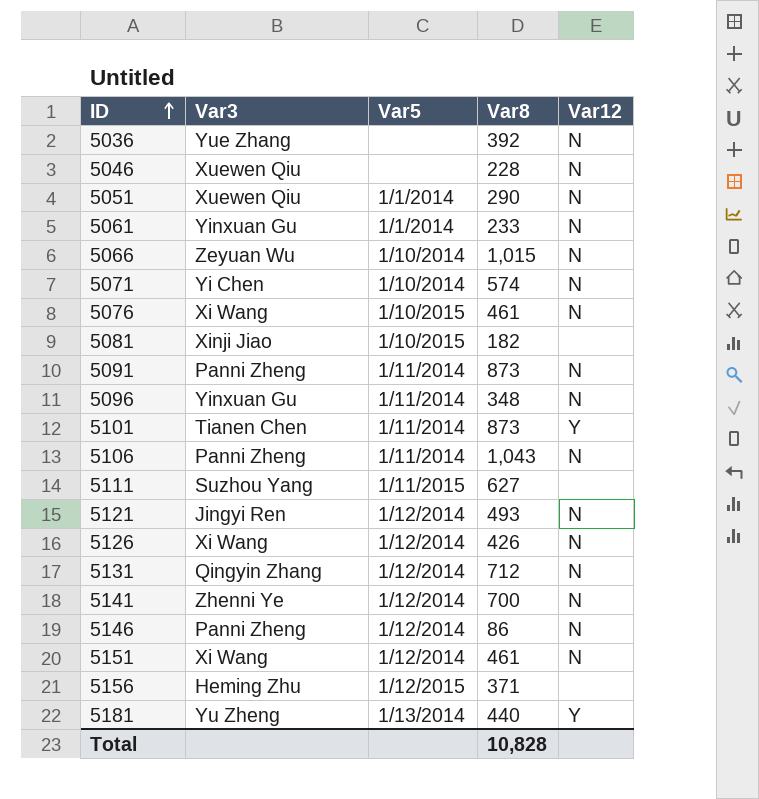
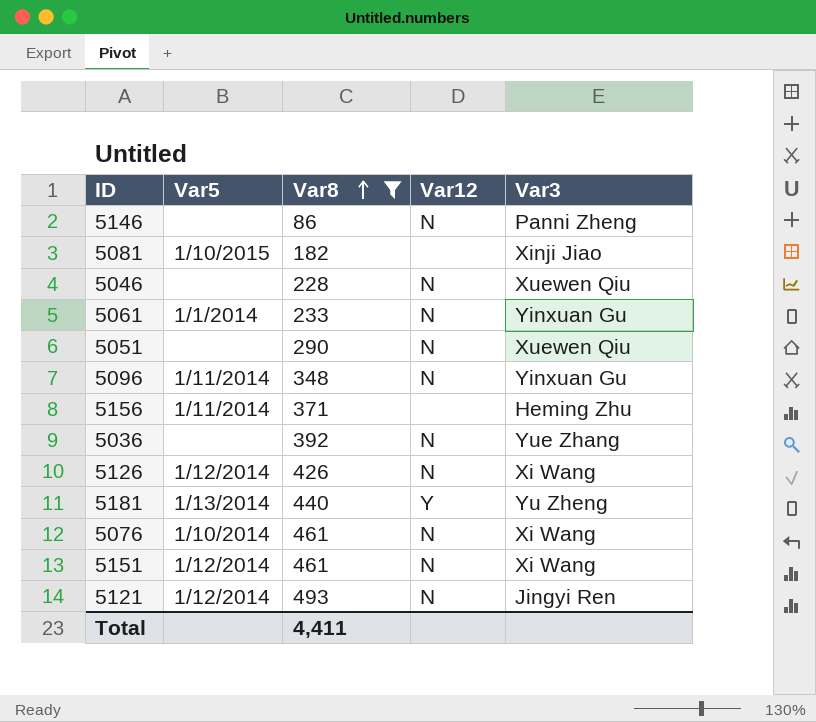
filter: none -> Var8 <= 493
row order: ID ascending -> Var8 ascending
column Var3 | position: 2 -> 5
5146 | Var5: 1/12/2014 -> none
5051 | Var5: 1/1/2014 -> none
5156 | Var5: 1/12/2015 -> 1/11/2014
5076 | Var5: 1/10/2015 -> 1/10/2014
Total | Var8: 10,828 -> 4,411

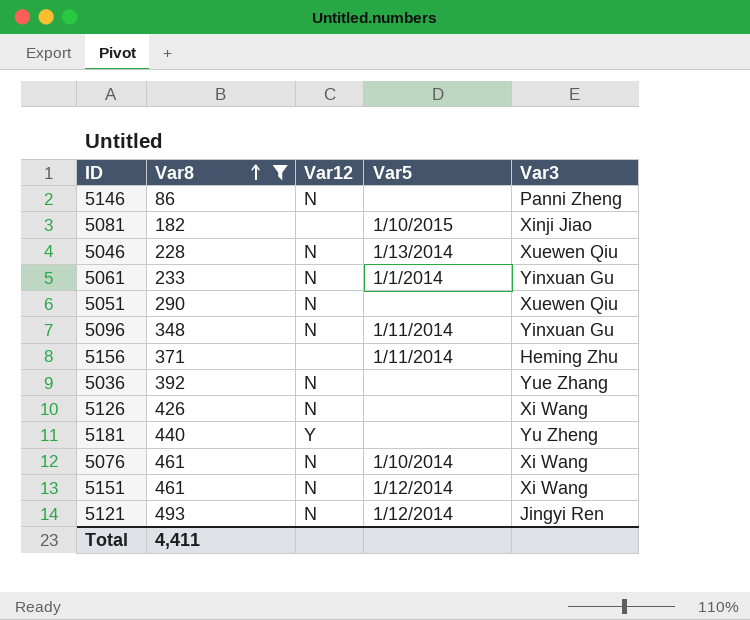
column Var5 | position: 2 -> 4
5046 | Var5: none -> 1/13/2014
5126 | Var5: 1/12/2014 -> none
5181 | Var5: 1/13/2014 -> none

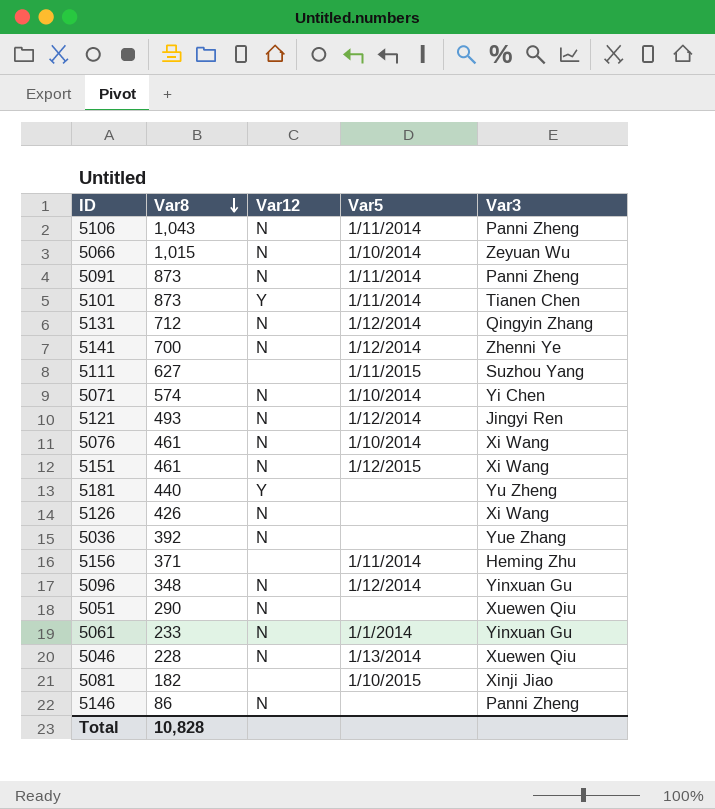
filter: Var8 <= 493 -> none
row order: Var8 ascending -> Var8 descending
5151 | Var5: 1/12/2014 -> 1/12/2015
5096 | Var5: 1/11/2014 -> 1/12/2014
Total | Var8: 4,411 -> 10,828

